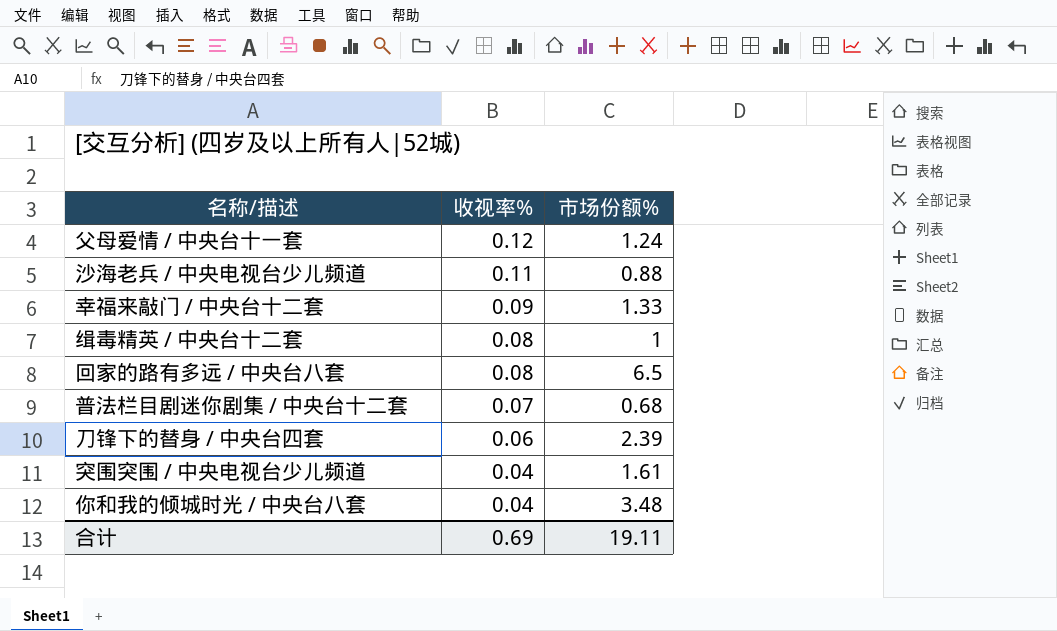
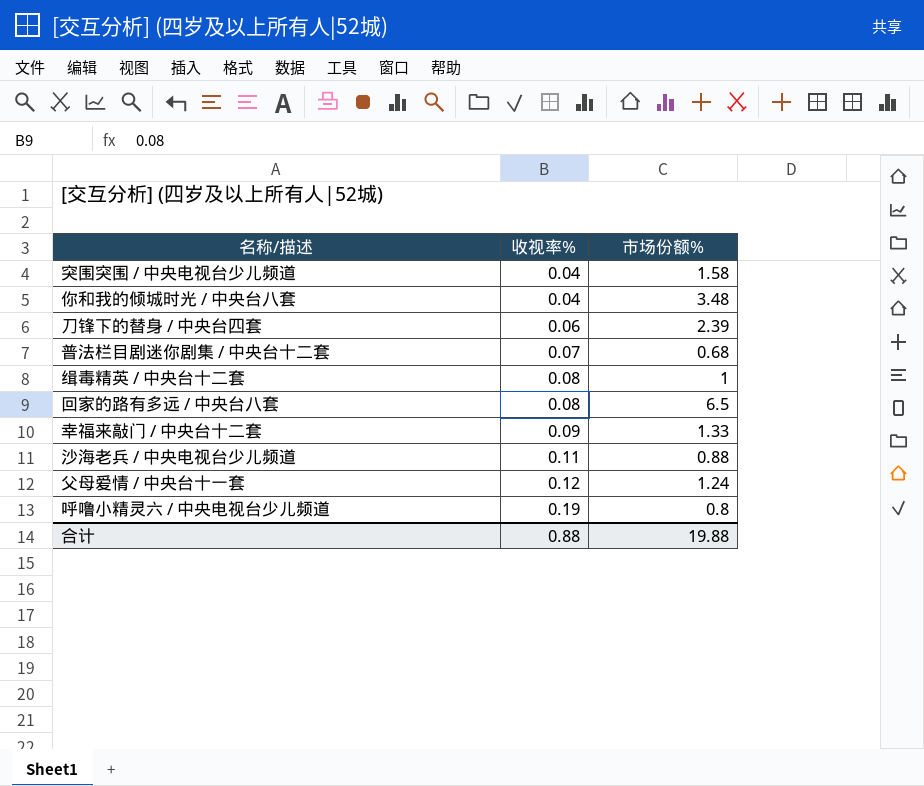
row order: 收视率% descending -> 收视率% ascending
突围突围 / 中央电视台少儿频道 | 市场份额%: 1.61 -> 1.58
row 呼噜小精灵六 / 中央电视台少儿频道: none -> 0.19 | 0.8
合计 | 收视率%: 0.69 -> 0.88
合计 | 市场份额%: 19.11 -> 19.88

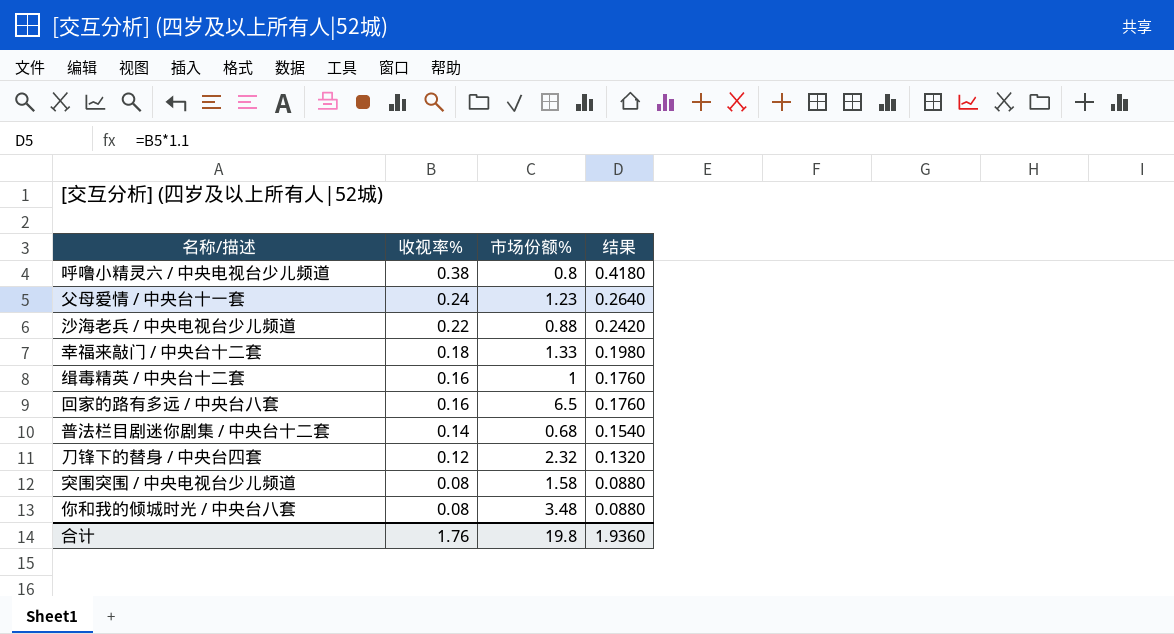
row order: 收视率% ascending -> 收视率% descending
column 结果 | formula: none -> [收视率%] * 1.1
呼噜小精灵六 / 中央电视台少儿频道 | 收视率%: 0.19 -> 0.38
父母爱情 / 中央台十一套 | 收视率%: 0.12 -> 0.24
父母爱情 / 中央台十一套 | 市场份额%: 1.24 -> 1.23
沙海老兵 / 中央电视台少儿频道 | 收视率%: 0.11 -> 0.22
幸福来敲门 / 中央台十二套 | 收视率%: 0.09 -> 0.18
缉毒精英 / 中央台十二套 | 收视率%: 0.08 -> 0.16
回家的路有多远 / 中央台八套 | 收视率%: 0.08 -> 0.16
普法栏目剧迷你剧集 / 中央台十二套 | 收视率%: 0.07 -> 0.14
刀锋下的替身 / 中央台四套 | 收视率%: 0.06 -> 0.12
刀锋下的替身 / 中央台四套 | 市场份额%: 2.39 -> 2.32
突围突围 / 中央电视台少儿频道 | 收视率%: 0.04 -> 0.08
你和我的倾城时光 / 中央台八套 | 收视率%: 0.04 -> 0.08
合计 | 收视率%: 0.88 -> 1.76
合计 | 市场份额%: 19.88 -> 19.8

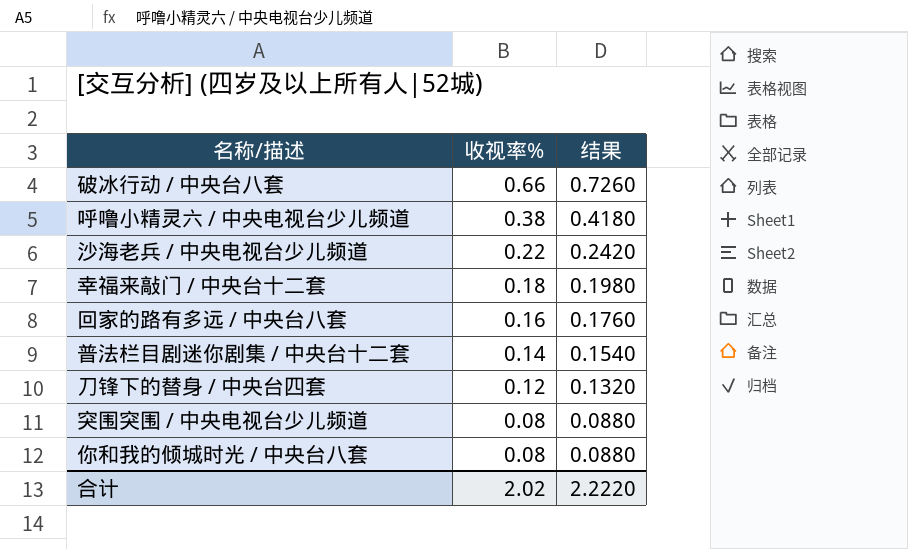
column 市场份额% | position: 3 -> none
row 父母爱情 / 中央台十一套: 0.24 | 1.23 | 0.2640 -> none
row 缉毒精英 / 中央台十二套: 0.16 | 1 | 0.1760 -> none
row 破冰行动 / 中央台八套: none -> 0.66 | 0.7260
合计 | 收视率%: 1.76 -> 2.02
合计 | 结果: 1.9360 -> 2.2220

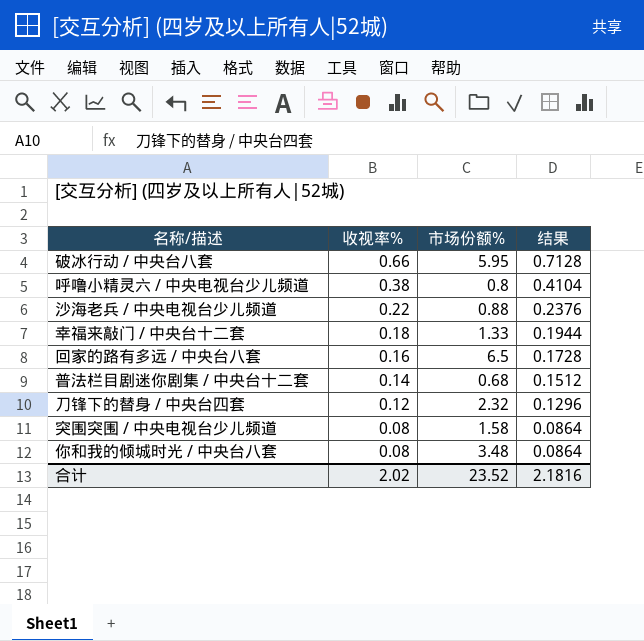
column 市场份额% | position: none -> 3
column 结果 | formula: [收视率%] * 1.1 -> [收视率%] * 1.08
合计 | 结果: 2.2220 -> 2.1816

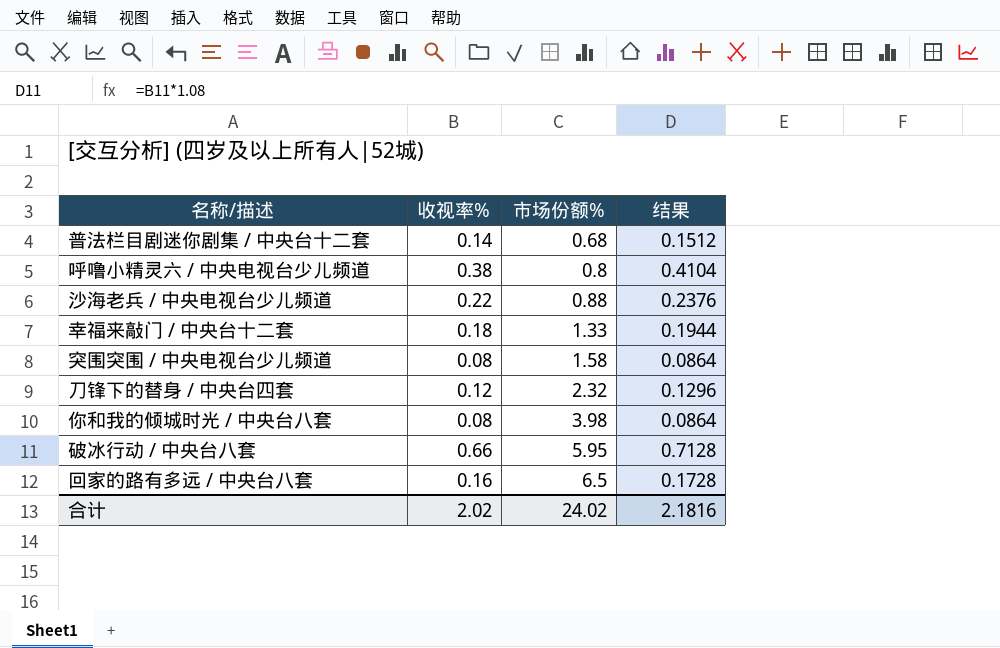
row order: 收视率% descending -> 市场份额% ascending
你和我的倾城时光 / 中央台八套 | 市场份额%: 3.48 -> 3.98
合计 | 市场份额%: 23.52 -> 24.02

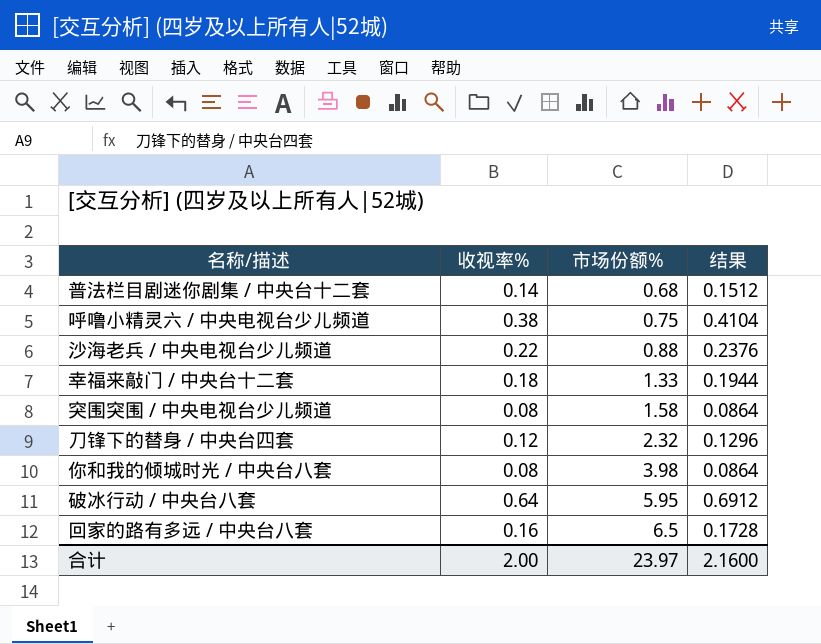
呼噜小精灵六 / 中央电视台少儿频道 | 市场份额%: 0.8 -> 0.75
破冰行动 / 中央台八套 | 收视率%: 0.66 -> 0.64
破冰行动 / 中央台八套 | 结果: 0.7128 -> 0.6912
合计 | 收视率%: 2.02 -> 2.00
合计 | 市场份额%: 24.02 -> 23.97
合计 | 结果: 2.1816 -> 2.1600

